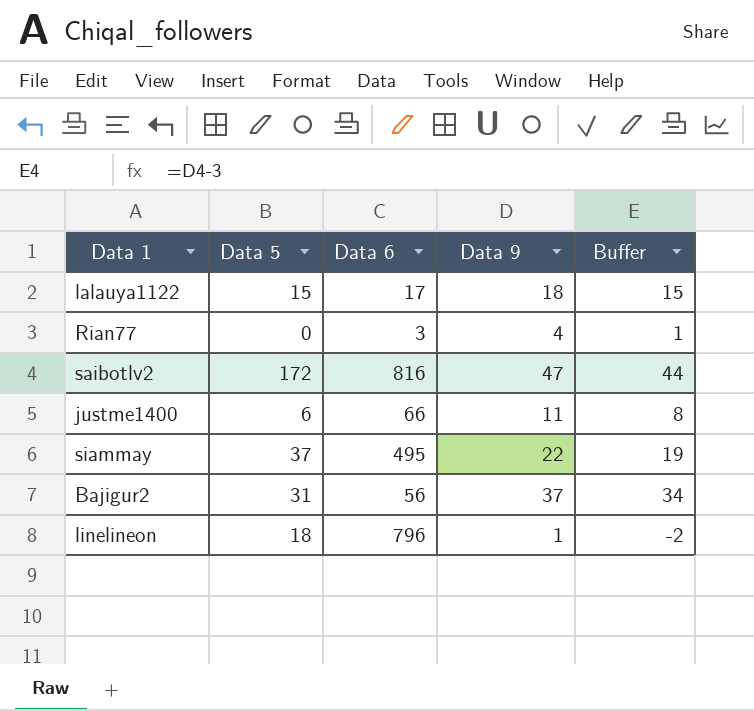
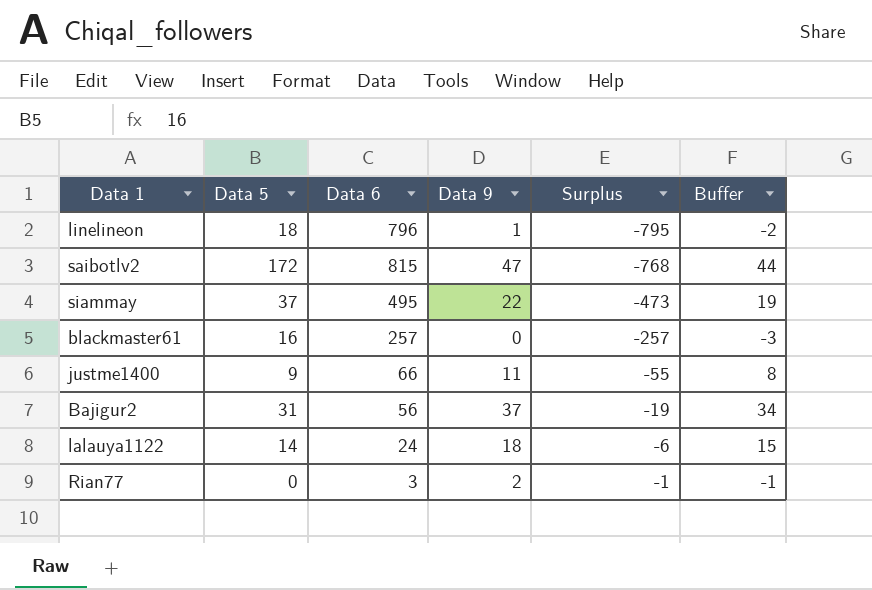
row order: none -> Surplus ascending
column Surplus | formula: none -> [Data 9] - [Data 6]
saibotlv2 | Data 6: 816 -> 815
row blackmaster61: none -> 16 | 257 | 0 | -257 | -3
justme1400 | Data 5: 6 -> 9
lalauya1122 | Data 5: 15 -> 14
lalauya1122 | Data 6: 17 -> 24
Rian77 | Data 9: 4 -> 2
Rian77 | Buffer: 1 -> -1

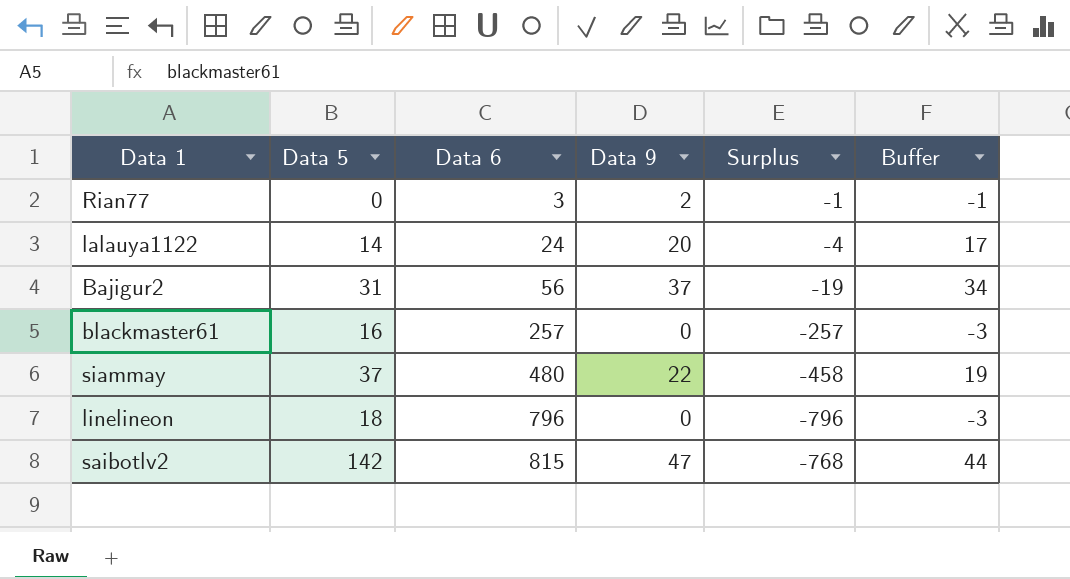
row order: Surplus ascending -> Data 6 ascending
row justme1400: 9 | 66 | 11 | -55 | 8 -> none
lalauya1122 | Data 9: 18 -> 20
lalauya1122 | Surplus: -6 -> -4
lalauya1122 | Buffer: 15 -> 17
siammay | Data 6: 495 -> 480
siammay | Surplus: -473 -> -458
linelineon | Data 9: 1 -> 0
linelineon | Surplus: -795 -> -796
linelineon | Buffer: -2 -> -3
saibotlv2 | Data 5: 172 -> 142

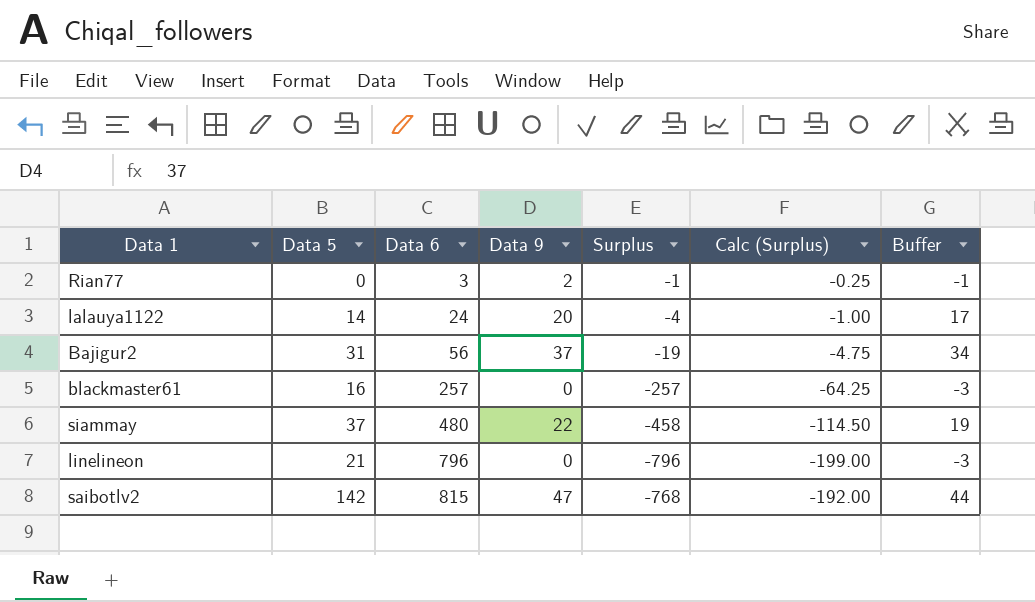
column Calc (Surplus) | formula: none -> [Surplus] * 0.25
linelineon | Data 5: 18 -> 21

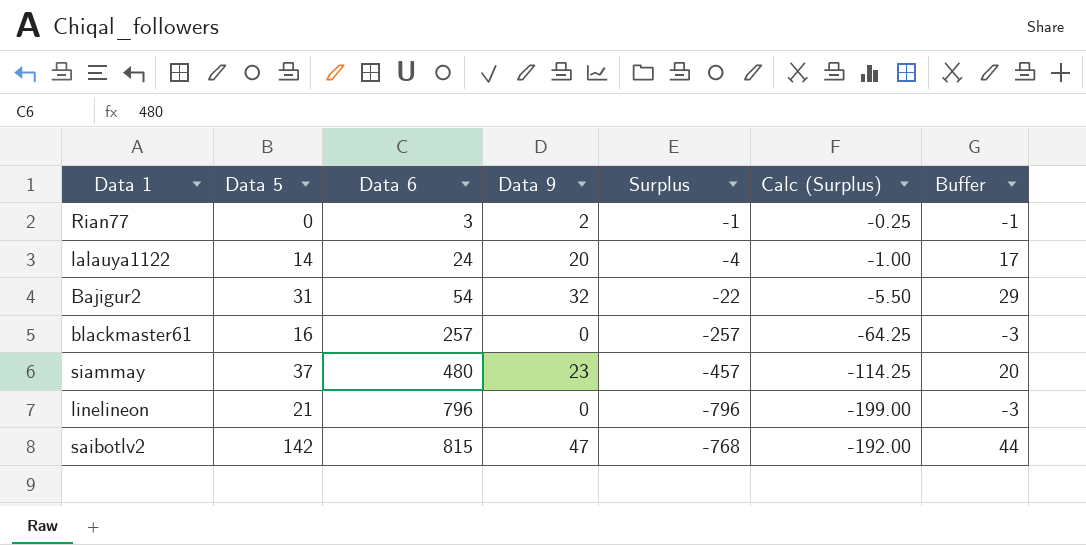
Bajigur2 | Data 6: 56 -> 54
Bajigur2 | Data 9: 37 -> 32
Bajigur2 | Surplus: -19 -> -22
Bajigur2 | Calc (Surplus): -4.75 -> -5.50
Bajigur2 | Buffer: 34 -> 29
siammay | Data 9: 22 -> 23
siammay | Surplus: -458 -> -457
siammay | Calc (Surplus): -114.50 -> -114.25
siammay | Buffer: 19 -> 20

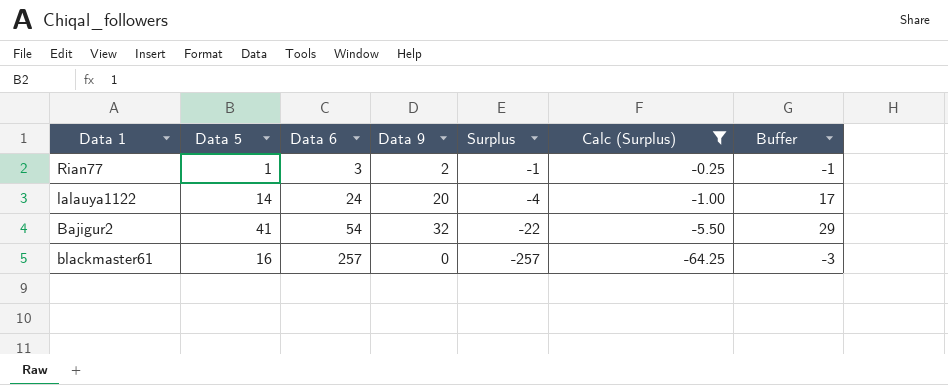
filter: none -> Calc (Surplus) >= -64.25
Rian77 | Data 5: 0 -> 1
Bajigur2 | Data 5: 31 -> 41

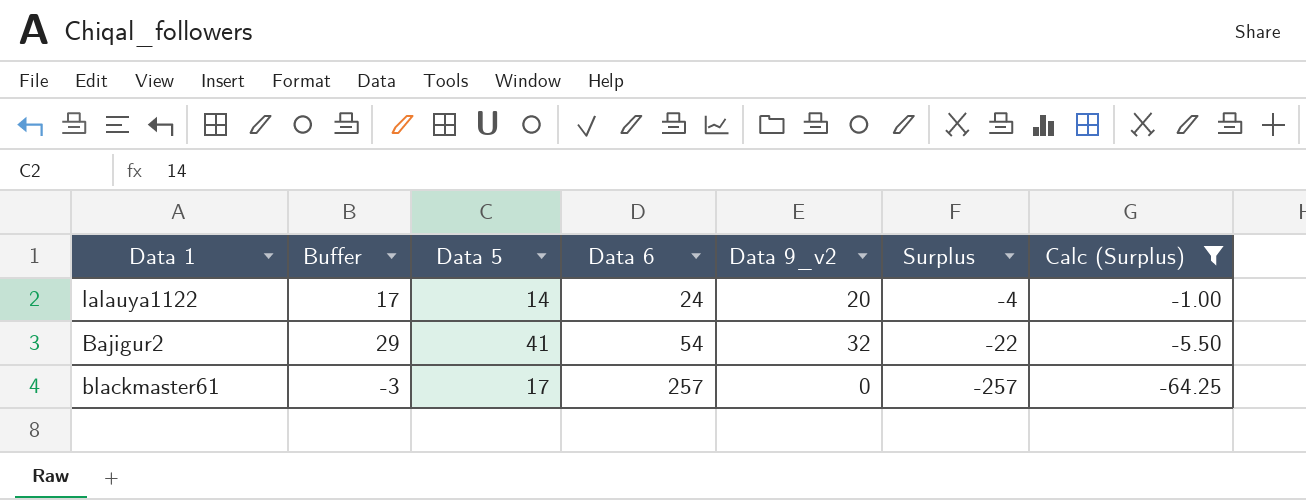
column Buffer | position: 7 -> 2
column name: Data 9 -> Data 9_v2
row Rian77: 1 | 3 | 2 | -1 | -0.25 | -1 -> none
blackmaster61 | Data 5: 16 -> 17

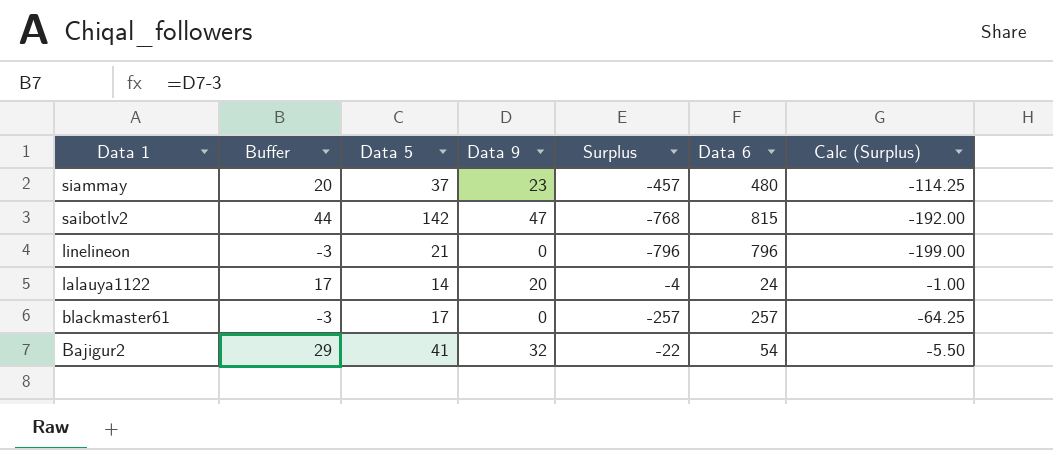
filter: Calc (Surplus) >= -64.25 -> none
row order: Data 6 ascending -> Data 1 descending
column name: Data 9_v2 -> Data 9
column Data 6 | position: 4 -> 6

